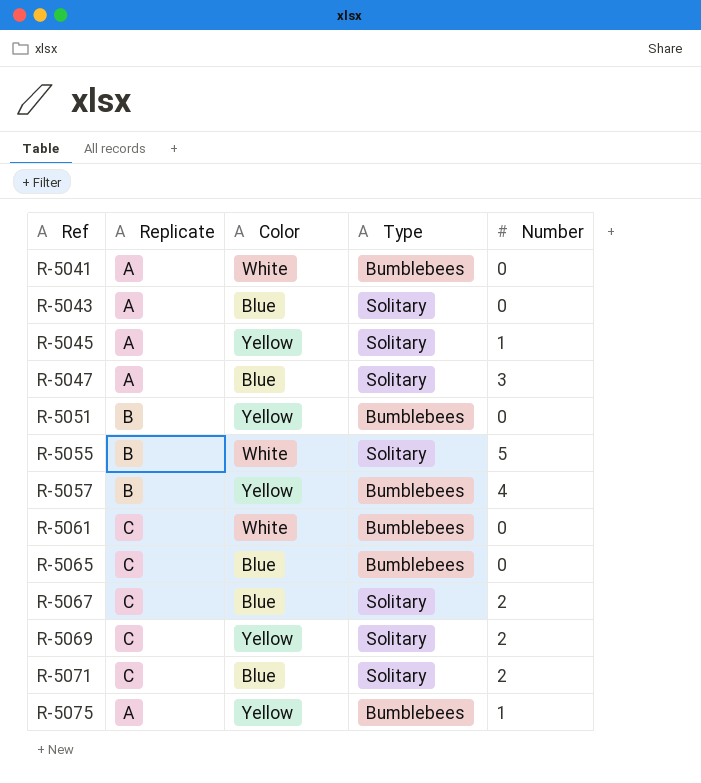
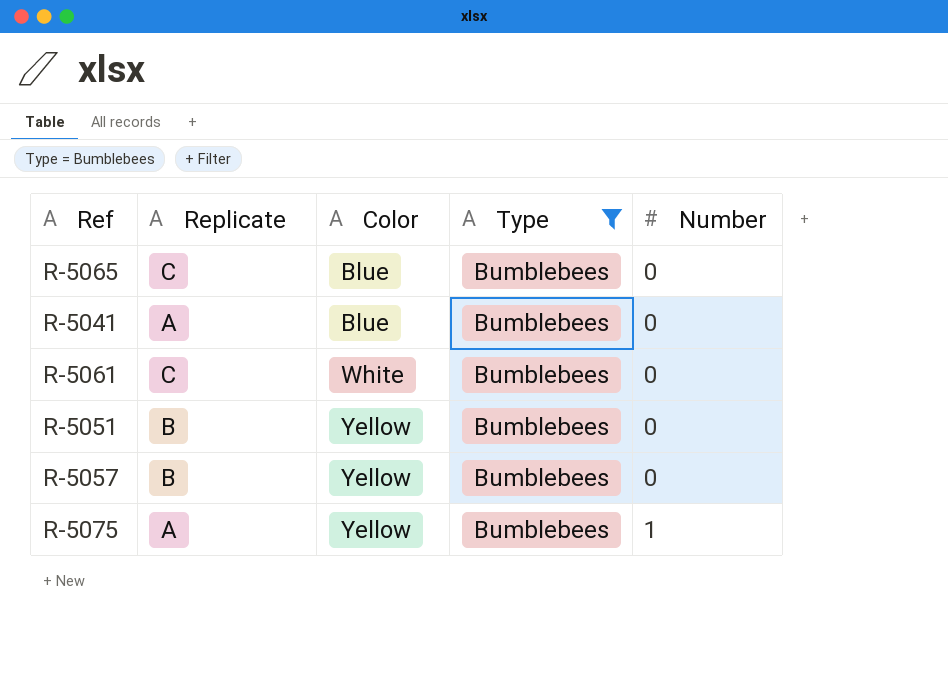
filter: none -> Type = Bumblebees
row order: Ref ascending -> Color ascending
R-5041 | Color: White -> Blue
R-5057 | Number: 4 -> 0

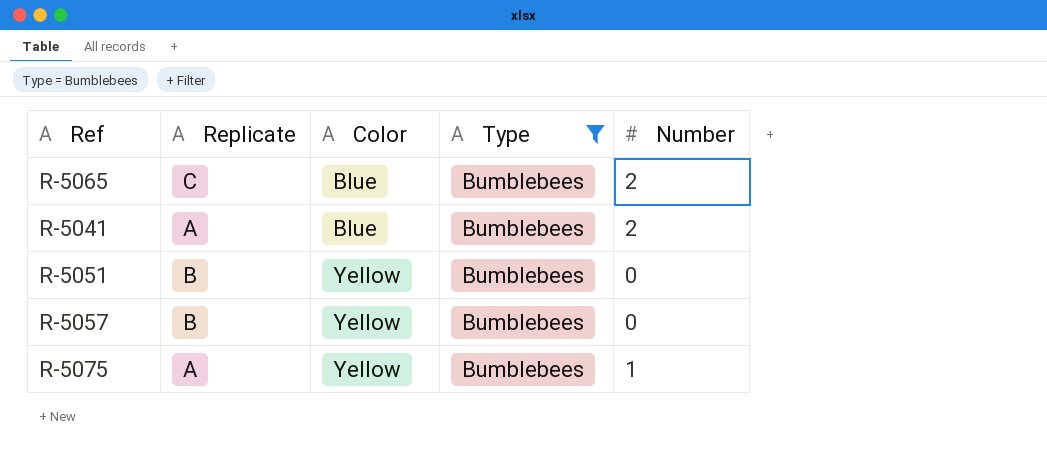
row R-5061: C | White | Bumblebees | 0 -> none
R-5065 | Number: 0 -> 2
R-5041 | Number: 0 -> 2

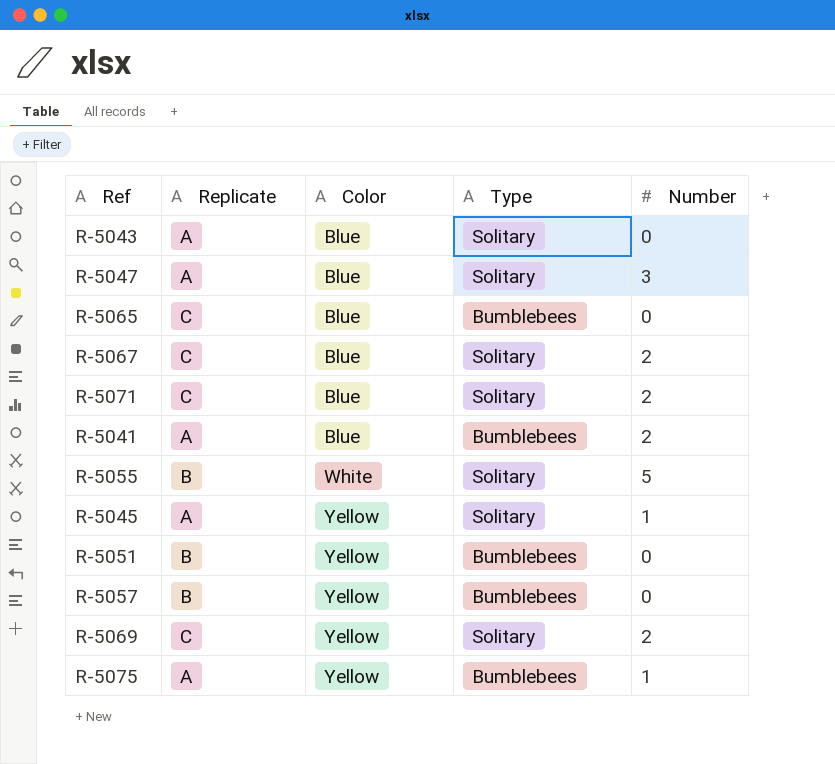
filter: Type = Bumblebees -> none
R-5065 | Number: 2 -> 0

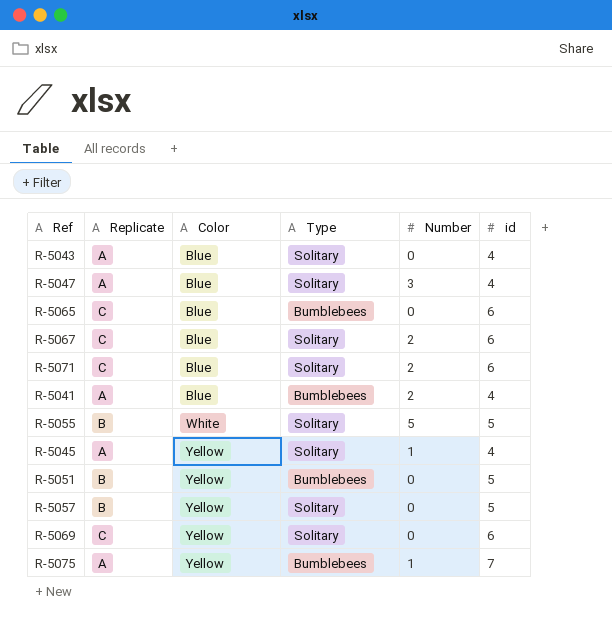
column id | position: none -> 6
R-5057 | Type: Bumblebees -> Solitary
R-5069 | Number: 2 -> 0

